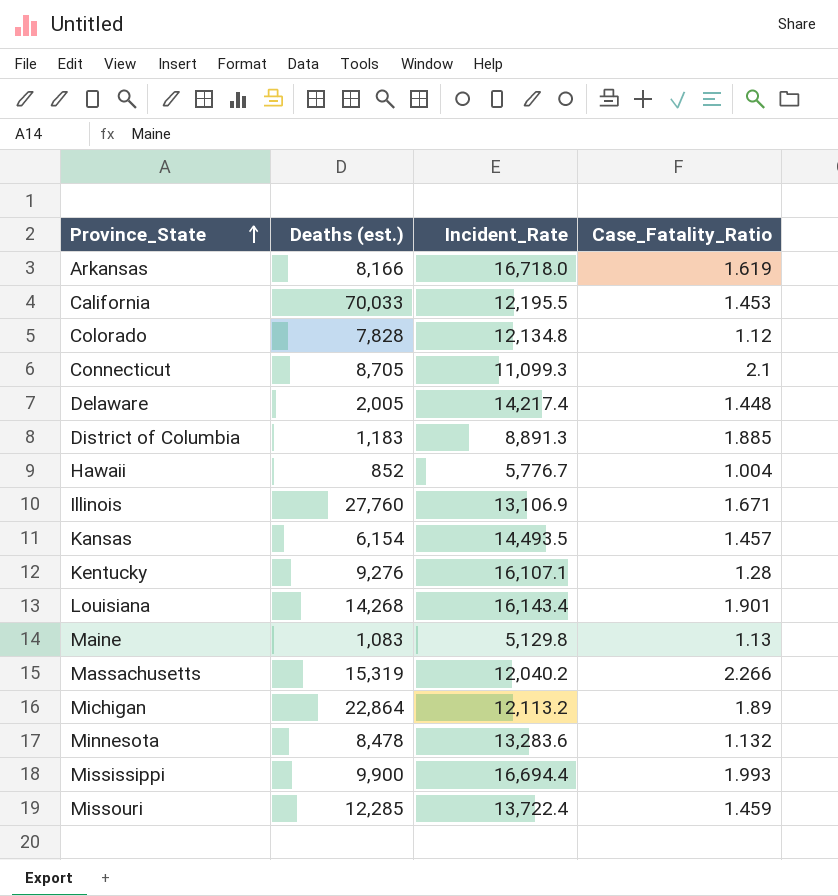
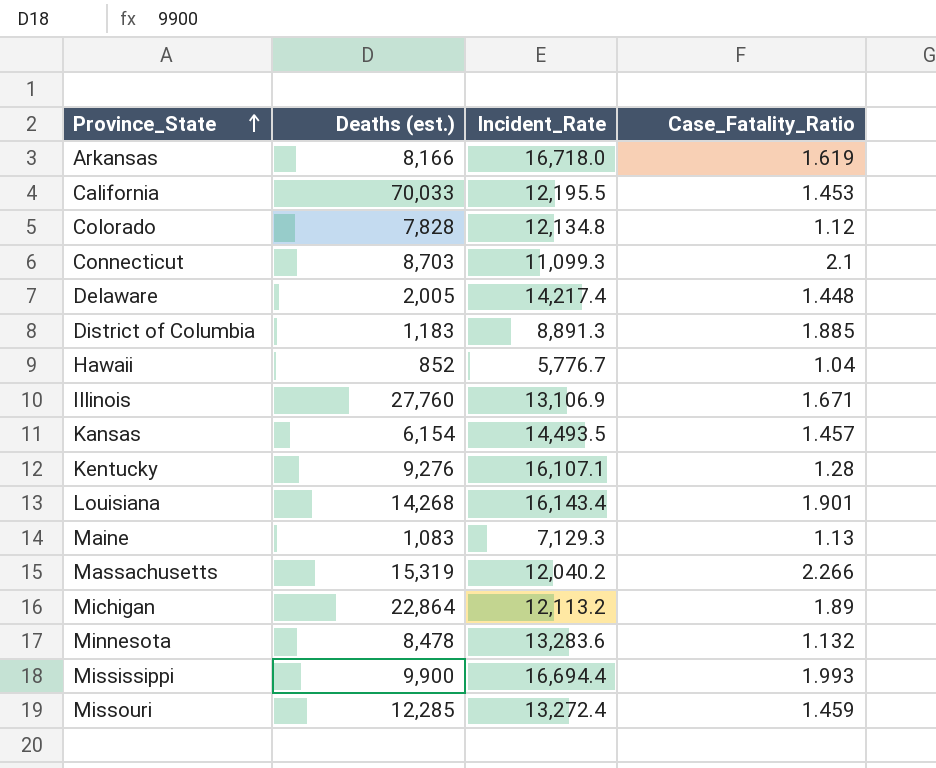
Connecticut | Deaths (est.): 8,705 -> 8,703
Hawaii | Case_Fatality_Ratio: 1.004 -> 1.04
Maine | Incident_Rate: 5,129.8 -> 7,129.3
Missouri | Incident_Rate: 13,722.4 -> 13,272.4

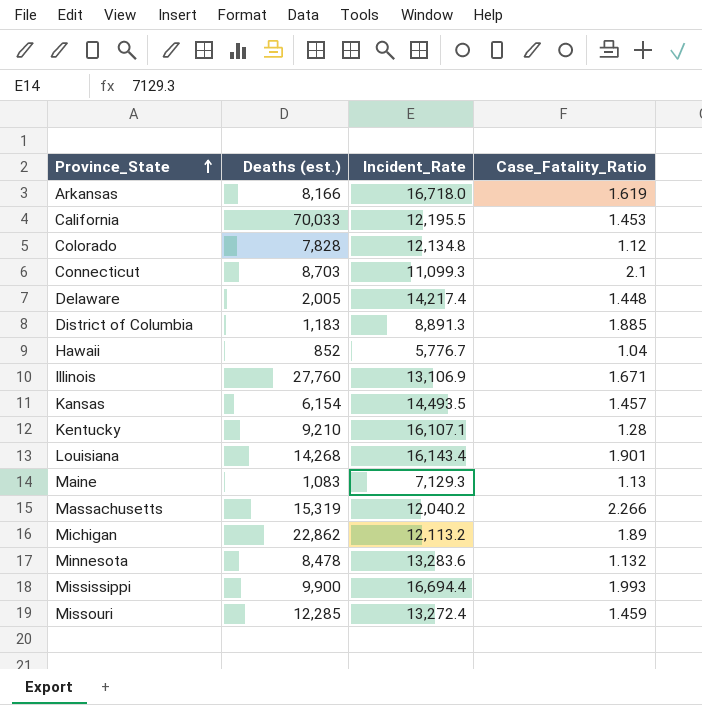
Kentucky | Deaths (est.): 9,276 -> 9,210
Michigan | Deaths (est.): 22,864 -> 22,862

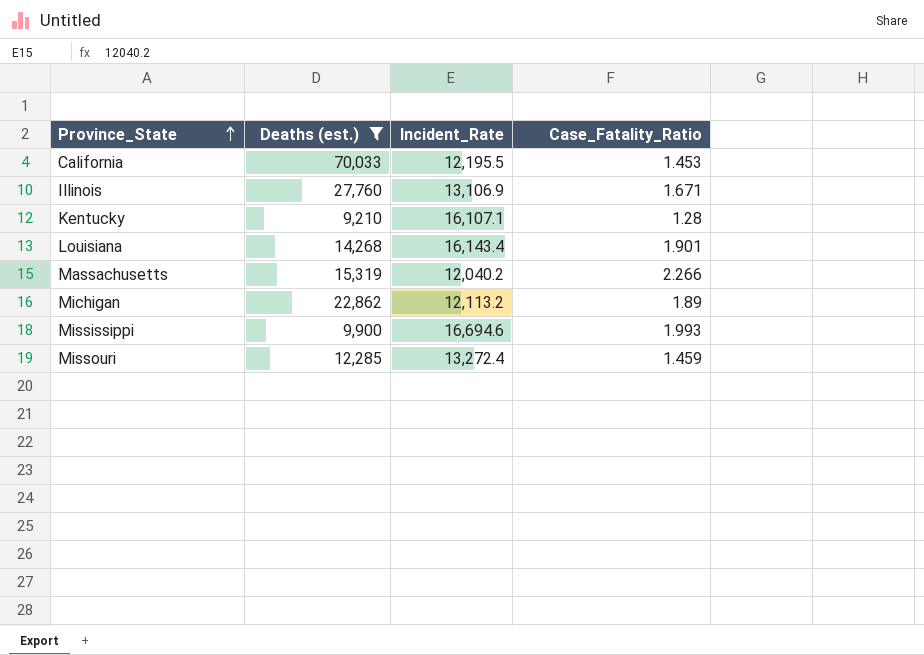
filter: none -> Deaths (est.) >= 9,210
Mississippi | Incident_Rate: 16,694.4 -> 16,694.6

